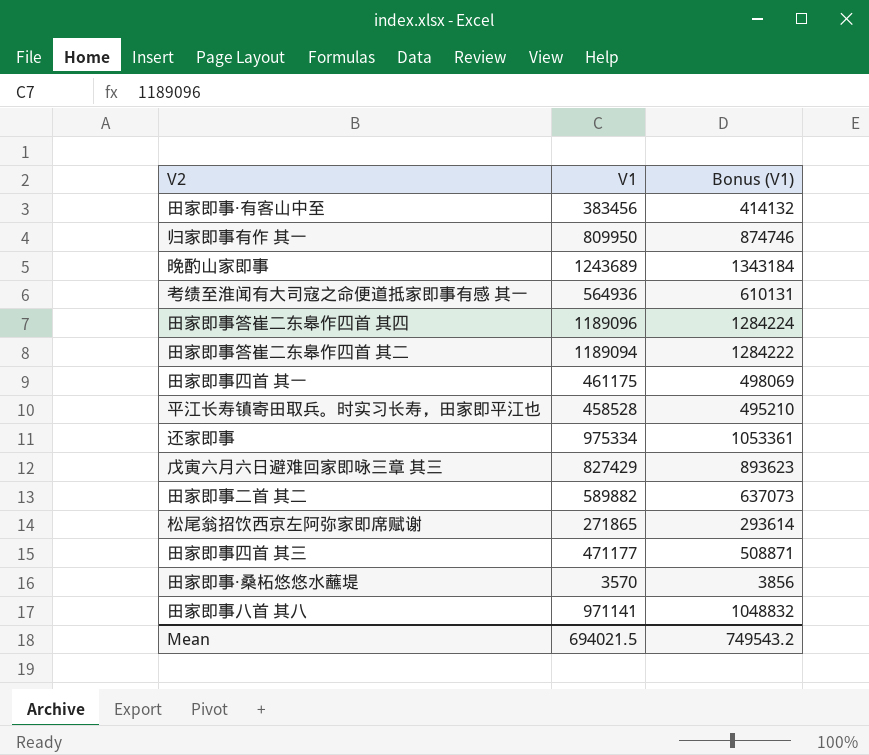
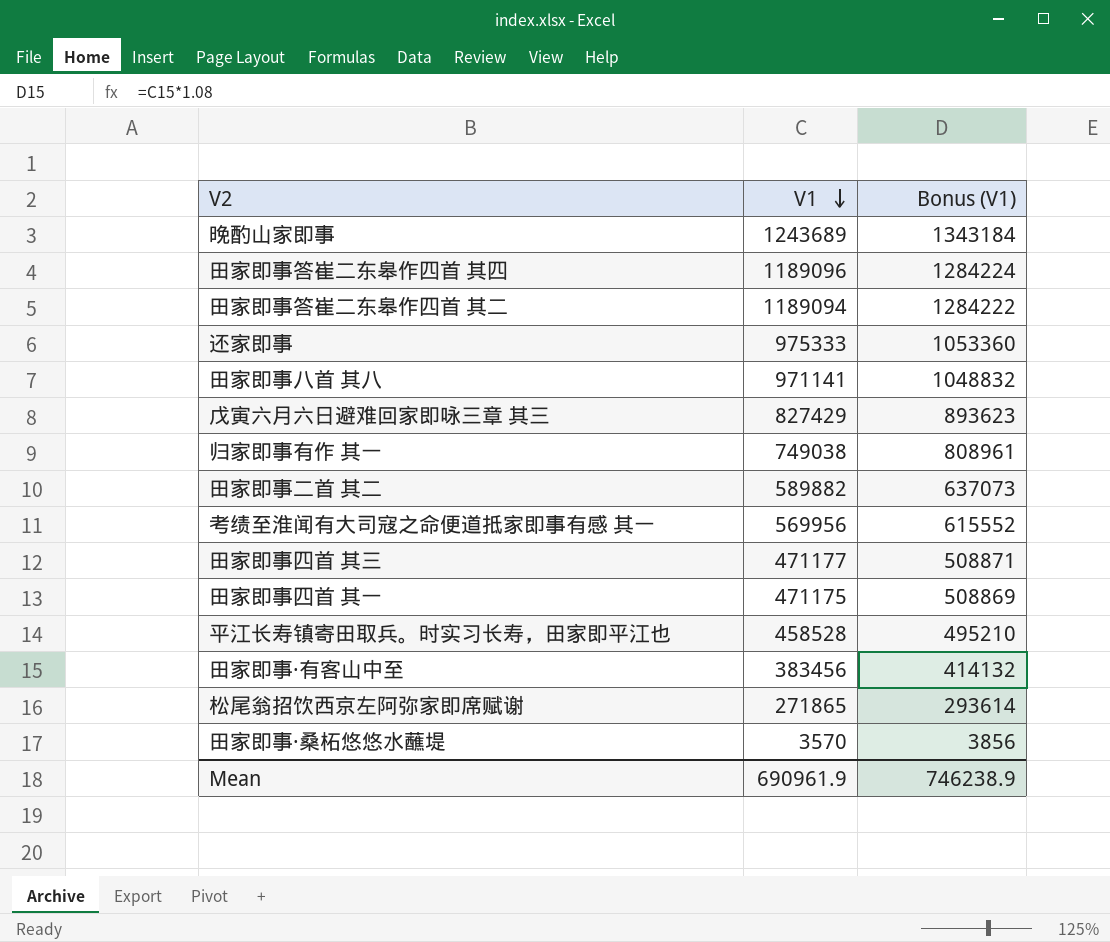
row order: none -> V1 descending
还家即事 | V1: 975334 -> 975333
还家即事 | Bonus (V1): 1053361 -> 1053360
归家即事有作 其一 | V1: 809950 -> 749038
归家即事有作 其一 | Bonus (V1): 874746 -> 808961
考绩至淮闻有大司寇之命便道抵家即事有感 其一 | V1: 564936 -> 569956
考绩至淮闻有大司寇之命便道抵家即事有感 其一 | Bonus (V1): 610131 -> 615552
田家即事四首 其一 | V1: 461175 -> 471175
田家即事四首 其一 | Bonus (V1): 498069 -> 508869
Mean | V1: 694021.5 -> 690961.9
Mean | Bonus (V1): 749543.2 -> 746238.9

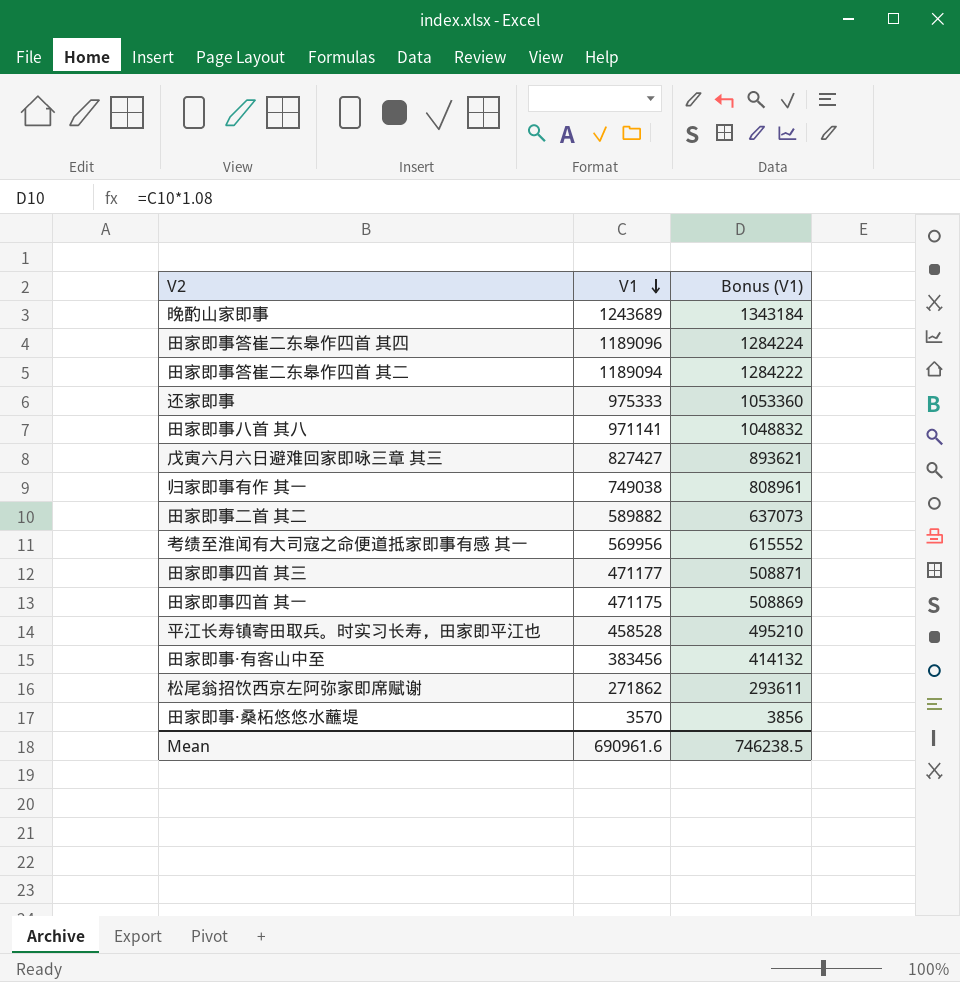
戊寅六月六日避难回家即咏三章 其三 | V1: 827429 -> 827427
戊寅六月六日避难回家即咏三章 其三 | Bonus (V1): 893623 -> 893621
松尾翁招饮西京左阿弥家即席赋谢 | V1: 271865 -> 271862
松尾翁招饮西京左阿弥家即席赋谢 | Bonus (V1): 293614 -> 293611
Mean | V1: 690961.9 -> 690961.6
Mean | Bonus (V1): 746238.9 -> 746238.5

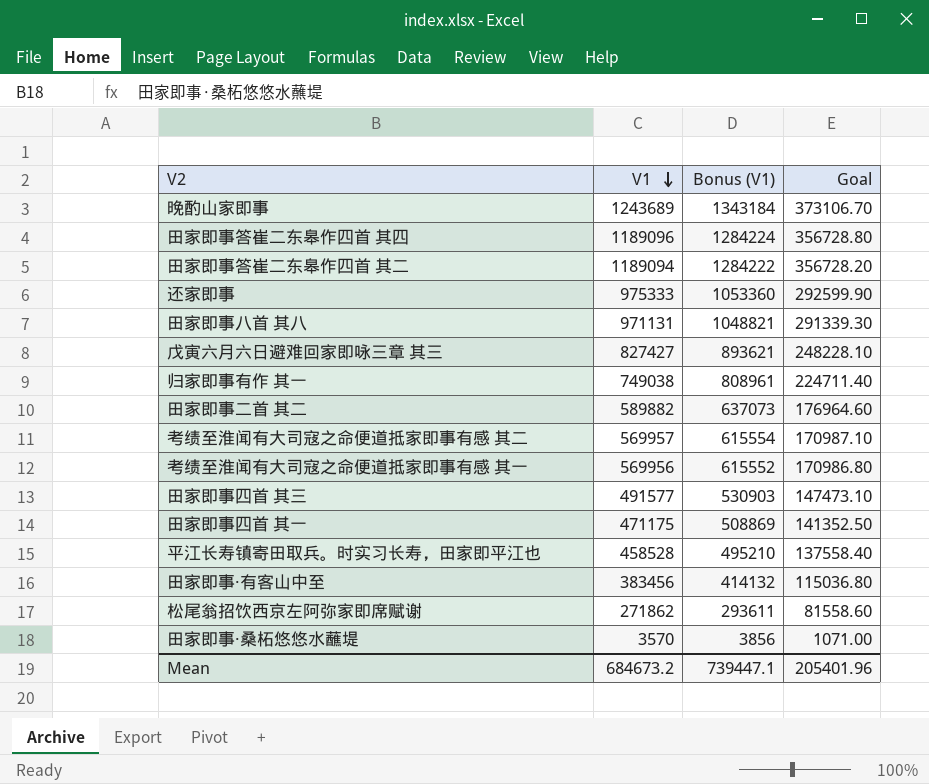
column Goal | formula: none -> [V1] * 0.3
田家即事八首 其八 | V1: 971141 -> 971131
田家即事八首 其八 | Bonus (V1): 1048832 -> 1048821
row 考绩至淮闻有大司寇之命便道抵家即事有感 其二: none -> 569957 | 615554 | 170987.10
田家即事四首 其三 | V1: 471177 -> 491577
田家即事四首 其三 | Bonus (V1): 508871 -> 530903
Mean | V1: 690961.6 -> 684673.2
Mean | Bonus (V1): 746238.5 -> 739447.1

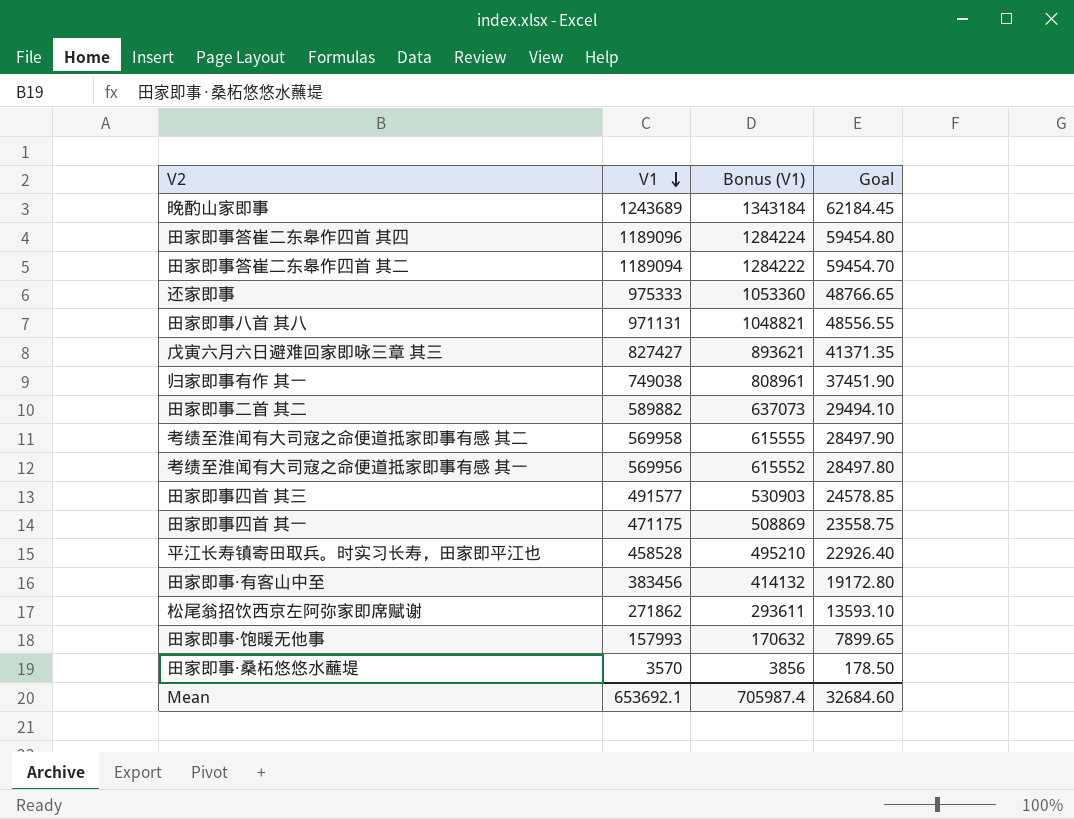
column Goal | formula: [V1] * 0.3 -> [V1] * 0.05
考绩至淮闻有大司寇之命便道抵家即事有感 其二 | V1: 569957 -> 569958
考绩至淮闻有大司寇之命便道抵家即事有感 其二 | Bonus (V1): 615554 -> 615555
row 田家即事·饱暖无他事: none -> 157993 | 170632 | 7899.65
Mean | V1: 684673.2 -> 653692.1
Mean | Bonus (V1): 739447.1 -> 705987.4
Mean | Goal: 205401.96 -> 32684.60

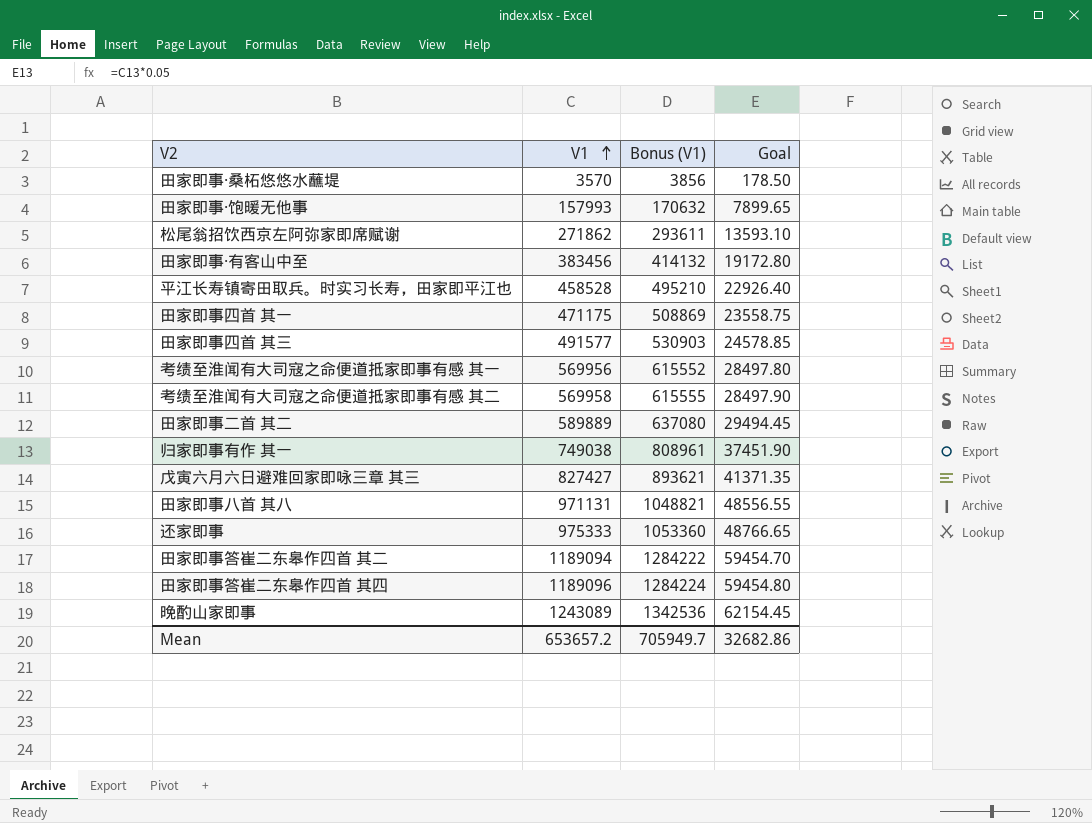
row order: V1 descending -> V1 ascending
田家即事二首 其二 | V1: 589882 -> 589889
田家即事二首 其二 | Bonus (V1): 637073 -> 637080
田家即事二首 其二 | Goal: 29494.10 -> 29494.45
晚酌山家即事 | V1: 1243689 -> 1243089
晚酌山家即事 | Bonus (V1): 1343184 -> 1342536
晚酌山家即事 | Goal: 62184.45 -> 62154.45
Mean | V1: 653692.1 -> 653657.2
Mean | Bonus (V1): 705987.4 -> 705949.7
Mean | Goal: 32684.60 -> 32682.86

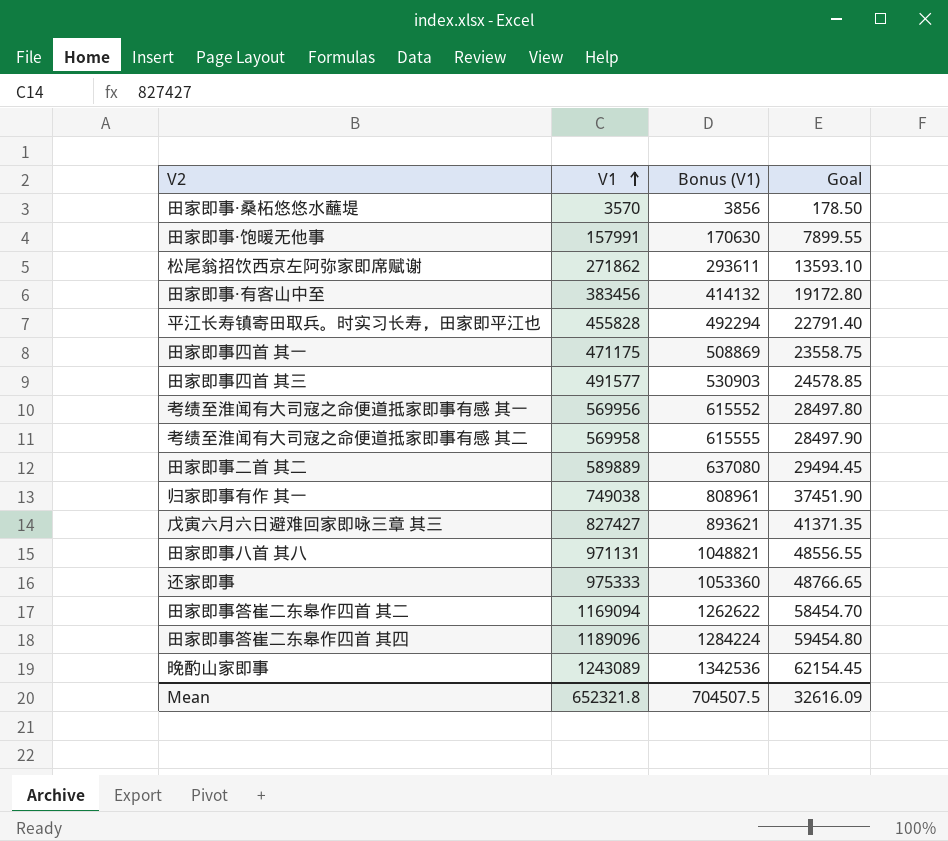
田家即事·饱暖无他事 | V1: 157993 -> 157991
田家即事·饱暖无他事 | Bonus (V1): 170632 -> 170630
田家即事·饱暖无他事 | Goal: 7899.65 -> 7899.55
平江长寿镇寄田取兵。时实习长寿，田家即平江也 | V1: 458528 -> 455828
平江长寿镇寄田取兵。时实习长寿，田家即平江也 | Bonus (V1): 495210 -> 492294
平江长寿镇寄田取兵。时实习长寿，田家即平江也 | Goal: 22926.40 -> 22791.40
田家即事答崔二东皋作四首 其二 | V1: 1189094 -> 1169094
田家即事答崔二东皋作四首 其二 | Bonus (V1): 1284222 -> 1262622
田家即事答崔二东皋作四首 其二 | Goal: 59454.70 -> 58454.70
Mean | V1: 653657.2 -> 652321.8
Mean | Bonus (V1): 705949.7 -> 704507.5
Mean | Goal: 32682.86 -> 32616.09

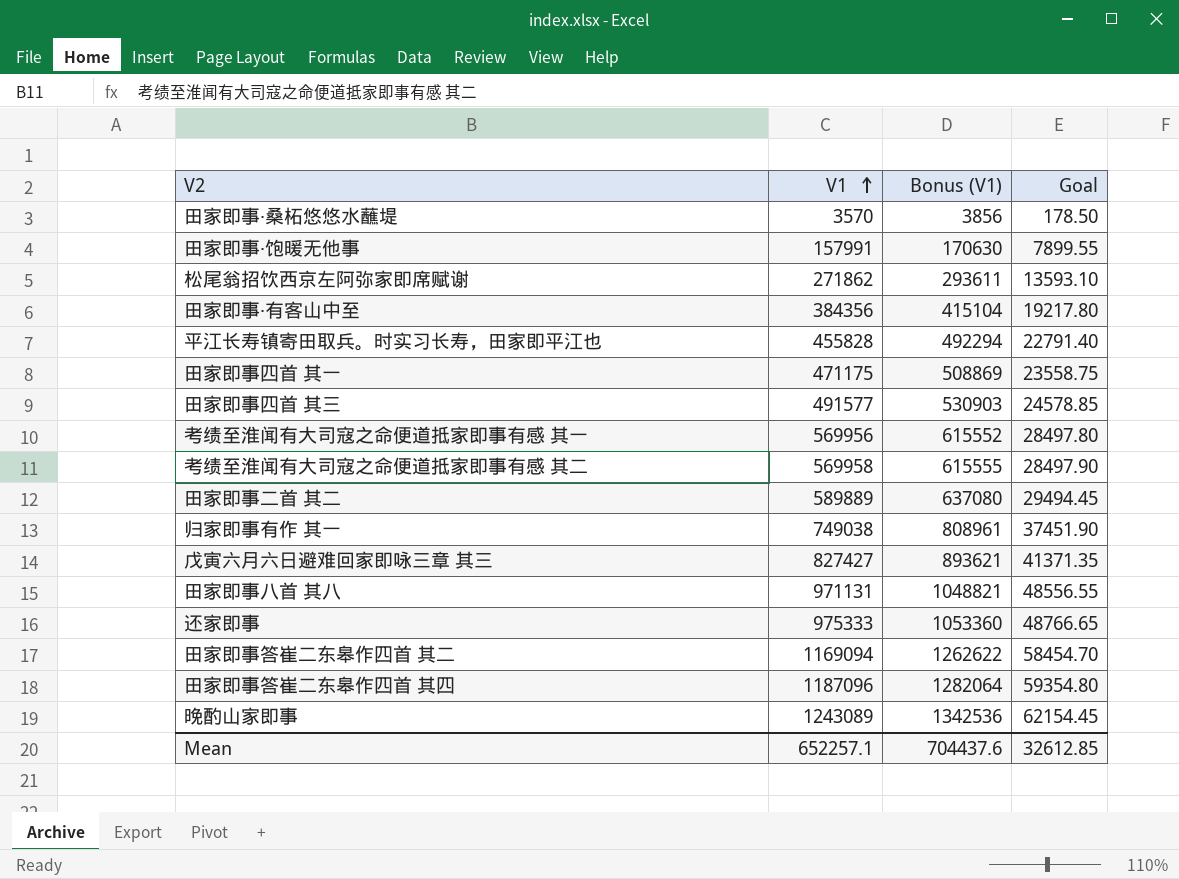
田家即事·有客山中至 | V1: 383456 -> 384356
田家即事·有客山中至 | Bonus (V1): 414132 -> 415104
田家即事·有客山中至 | Goal: 19172.80 -> 19217.80
田家即事答崔二东皋作四首 其四 | V1: 1189096 -> 1187096
田家即事答崔二东皋作四首 其四 | Bonus (V1): 1284224 -> 1282064
田家即事答崔二东皋作四首 其四 | Goal: 59454.80 -> 59354.80
Mean | V1: 652321.8 -> 652257.1
Mean | Bonus (V1): 704507.5 -> 704437.6
Mean | Goal: 32616.09 -> 32612.85

